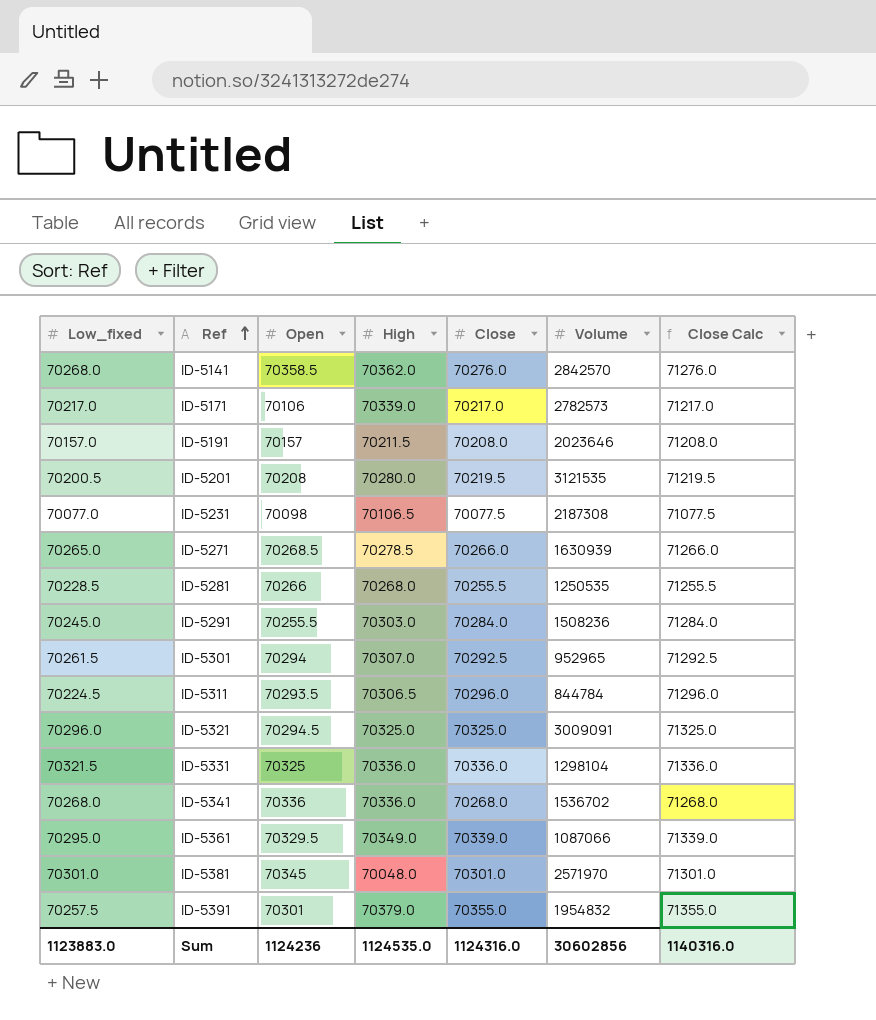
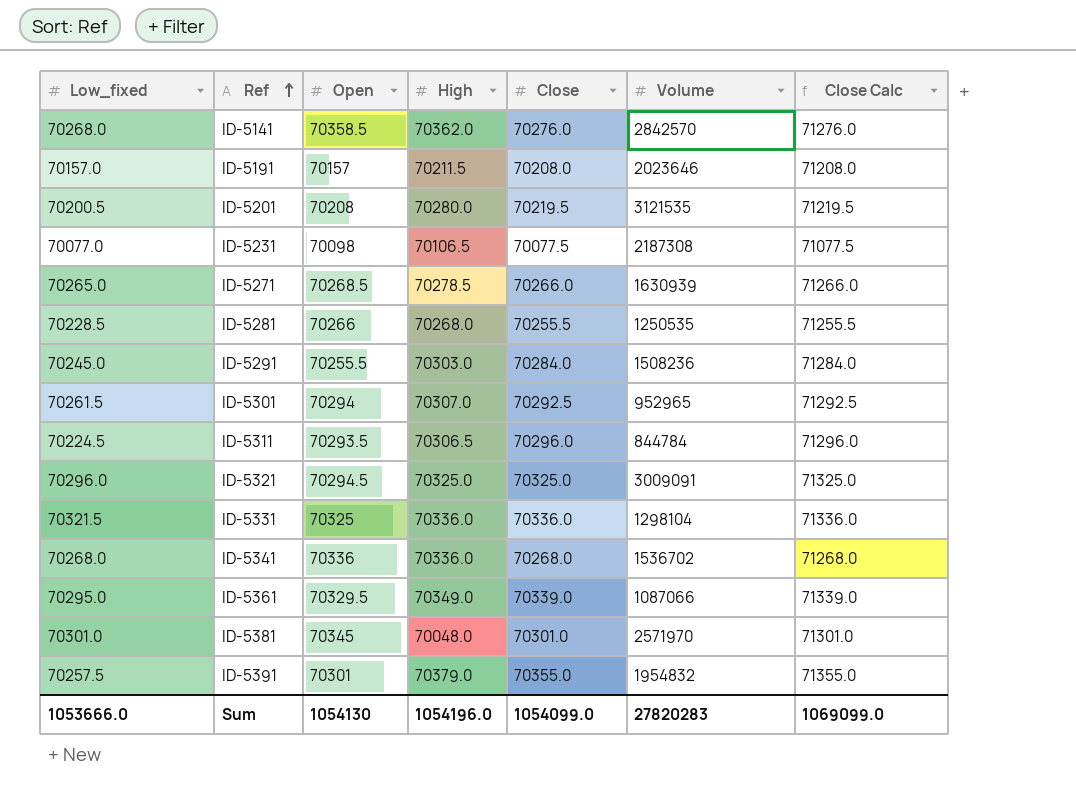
row ID-5171: 70217.0 | 70106 | 70339.0 | 70217.0 | 2782573 | 71217.0 -> none
Sum | Low_fixed: 1123883.0 -> 1053666.0
Sum | Open: 1124236 -> 1054130
Sum | High: 1124535.0 -> 1054196.0
Sum | Close: 1124316.0 -> 1054099.0
Sum | Volume: 30602856 -> 27820283
Sum | Close Calc: 1140316.0 -> 1069099.0

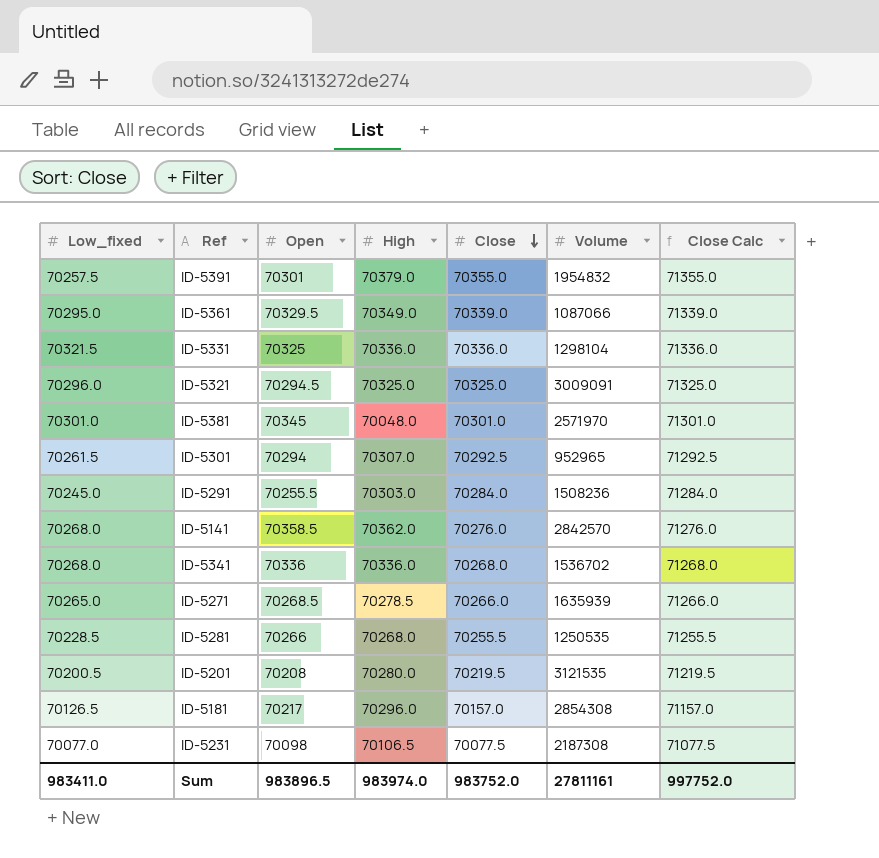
row order: Ref ascending -> Close descending
row ID-5191: 70157.0 | 70157 | 70211.5 | 70208.0 | 2023646 | 71208.0 -> none
row ID-5311: 70224.5 | 70293.5 | 70306.5 | 70296.0 | 844784 | 71296.0 -> none
ID-5271 | Volume: 1630939 -> 1635939
row ID-5181: none -> 70126.5 | 70217 | 70296.0 | 70157.0 | 2854308 | 71157.0
Sum | Low_fixed: 1053666.0 -> 983411.0
Sum | Open: 1054130 -> 983896.5
Sum | High: 1054196.0 -> 983974.0
Sum | Close: 1054099.0 -> 983752.0
Sum | Volume: 27820283 -> 27811161
Sum | Close Calc: 1069099.0 -> 997752.0

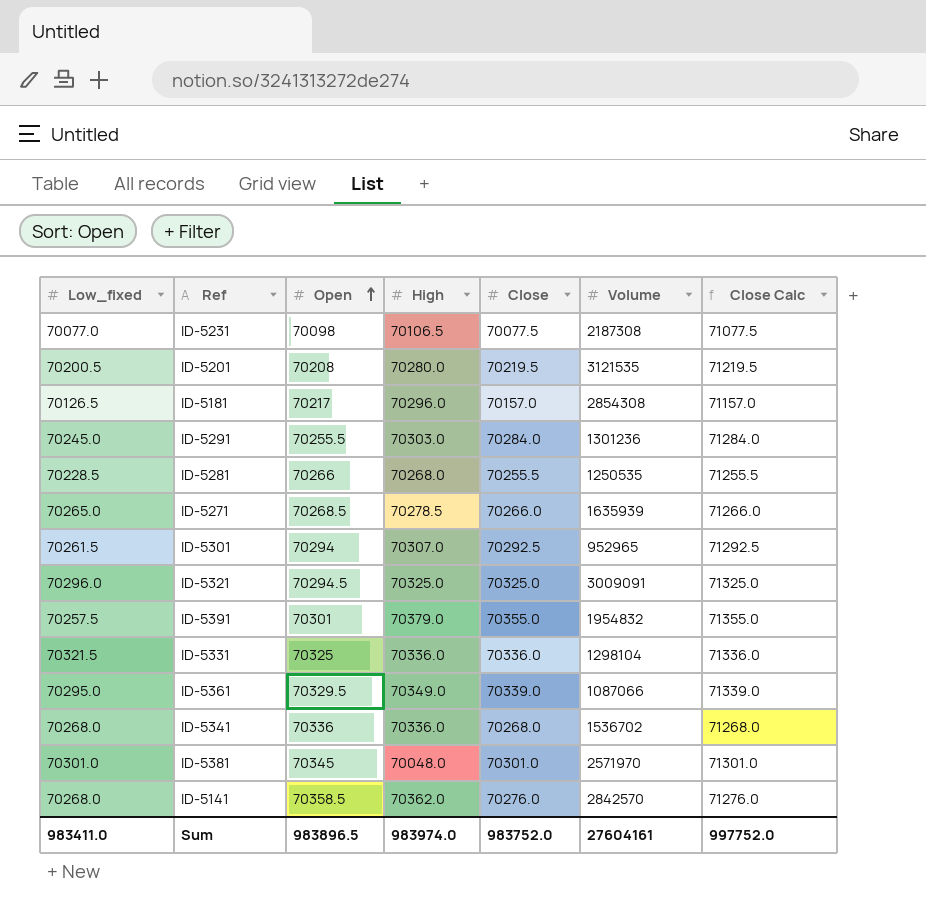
row order: Close descending -> Open ascending
ID-5291 | Volume: 1508236 -> 1301236
Sum | Volume: 27811161 -> 27604161

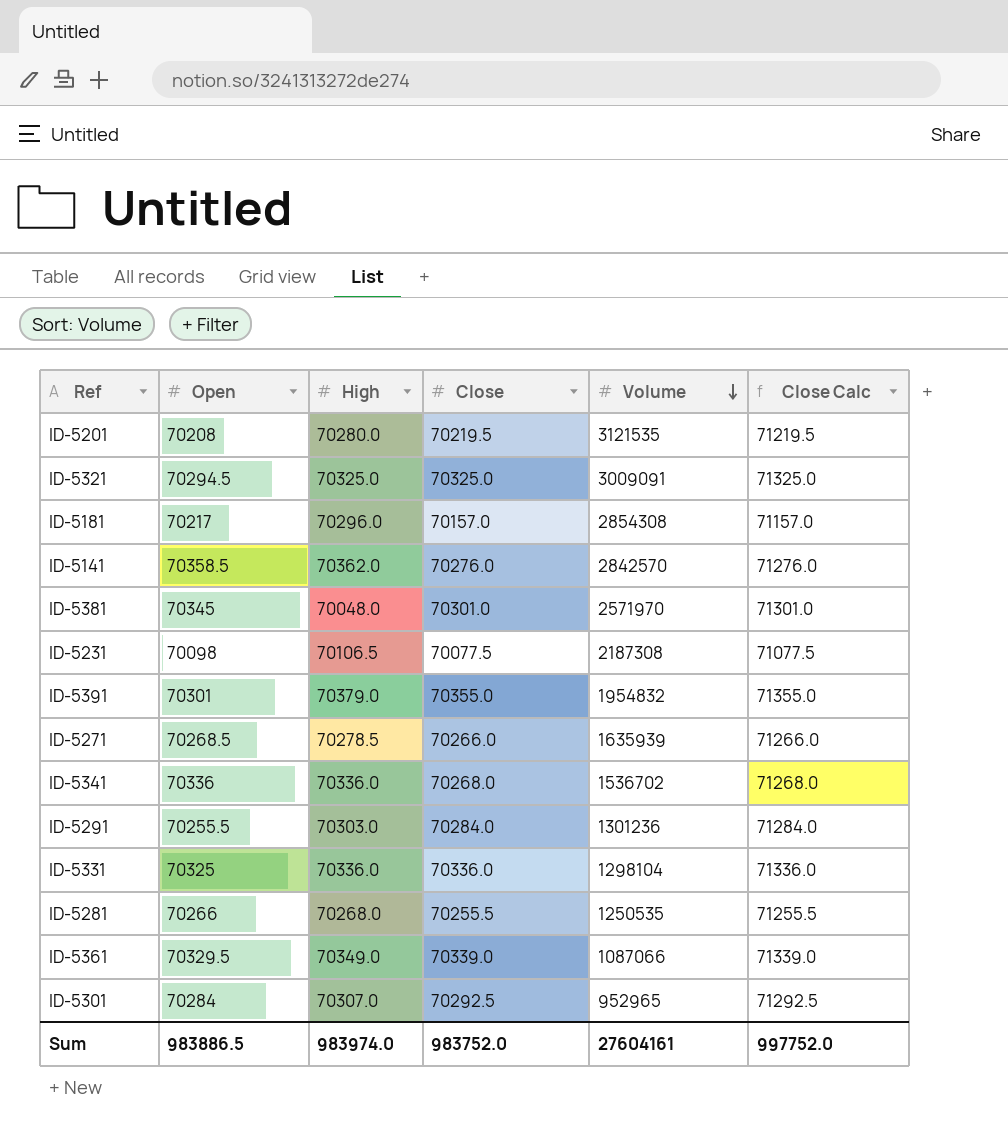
row order: Open ascending -> Volume descending
column Low_fixed | position: 1 -> none
ID-5301 | Open: 70294 -> 70284
Sum | Open: 983896.5 -> 983886.5

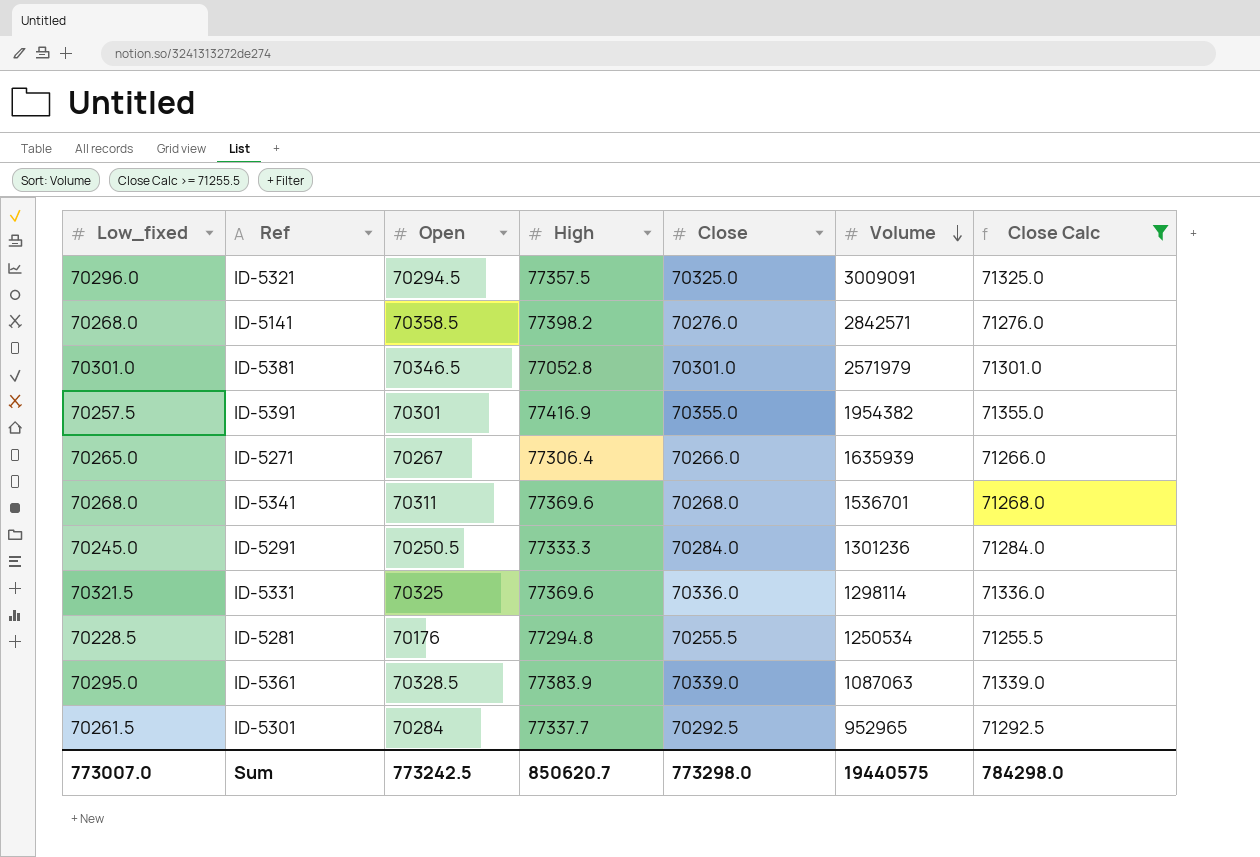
filter: none -> Close Calc >= 71255.5
column Low_fixed | position: none -> 1
ID-5321 | High: 70325.0 -> 77357.5
ID-5141 | High: 70362.0 -> 77398.2
ID-5141 | Volume: 2842570 -> 2842571
ID-5381 | Open: 70345 -> 70346.5
ID-5381 | High: 70048.0 -> 77052.8
ID-5381 | Volume: 2571970 -> 2571979
ID-5391 | High: 70379.0 -> 77416.9
ID-5391 | Volume: 1954832 -> 1954382
ID-5271 | Open: 70268.5 -> 70267
ID-5271 | High: 70278.5 -> 77306.4
ID-5341 | Open: 70336 -> 70311
ID-5341 | High: 70336.0 -> 77369.6
ID-5341 | Volume: 1536702 -> 1536701
ID-5291 | Open: 70255.5 -> 70250.5
ID-5291 | High: 70303.0 -> 77333.3
ID-5331 | High: 70336.0 -> 77369.6
ID-5331 | Volume: 1298104 -> 1298114
ID-5281 | Open: 70266 -> 70176
ID-5281 | High: 70268.0 -> 77294.8
ID-5281 | Volume: 1250535 -> 1250534
ID-5361 | Open: 70329.5 -> 70328.5
ID-5361 | High: 70349.0 -> 77383.9
ID-5361 | Volume: 1087066 -> 1087063
ID-5301 | High: 70307.0 -> 77337.7
Sum | Open: 983886.5 -> 773242.5
Sum | High: 983974.0 -> 850620.7
Sum | Close: 983752.0 -> 773298.0
Sum | Volume: 27604161 -> 19440575
Sum | Close Calc: 997752.0 -> 784298.0

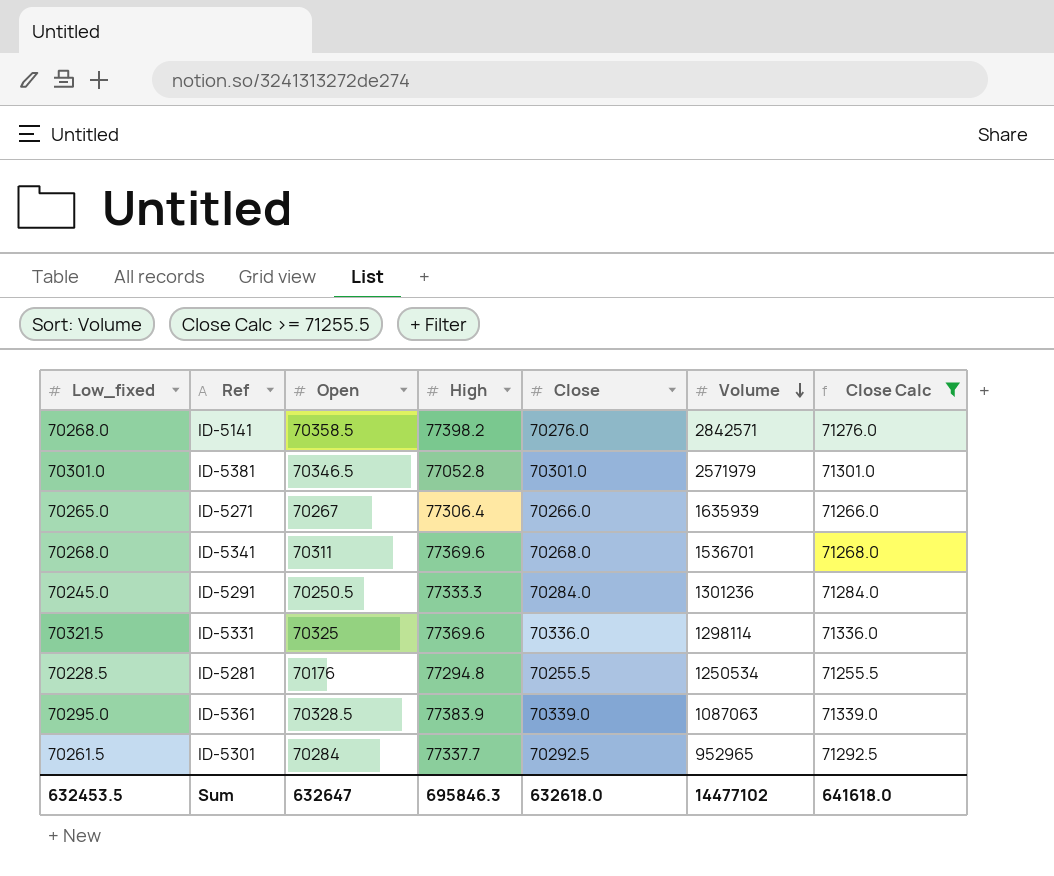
row ID-5321: 70296.0 | 70294.5 | 77357.5 | 70325.0 | 3009091 | 71325.0 -> none
row ID-5391: 70257.5 | 70301 | 77416.9 | 70355.0 | 1954382 | 71355.0 -> none
Sum | Low_fixed: 773007.0 -> 632453.5
Sum | Open: 773242.5 -> 632647
Sum | High: 850620.7 -> 695846.3
Sum | Close: 773298.0 -> 632618.0
Sum | Volume: 19440575 -> 14477102
Sum | Close Calc: 784298.0 -> 641618.0

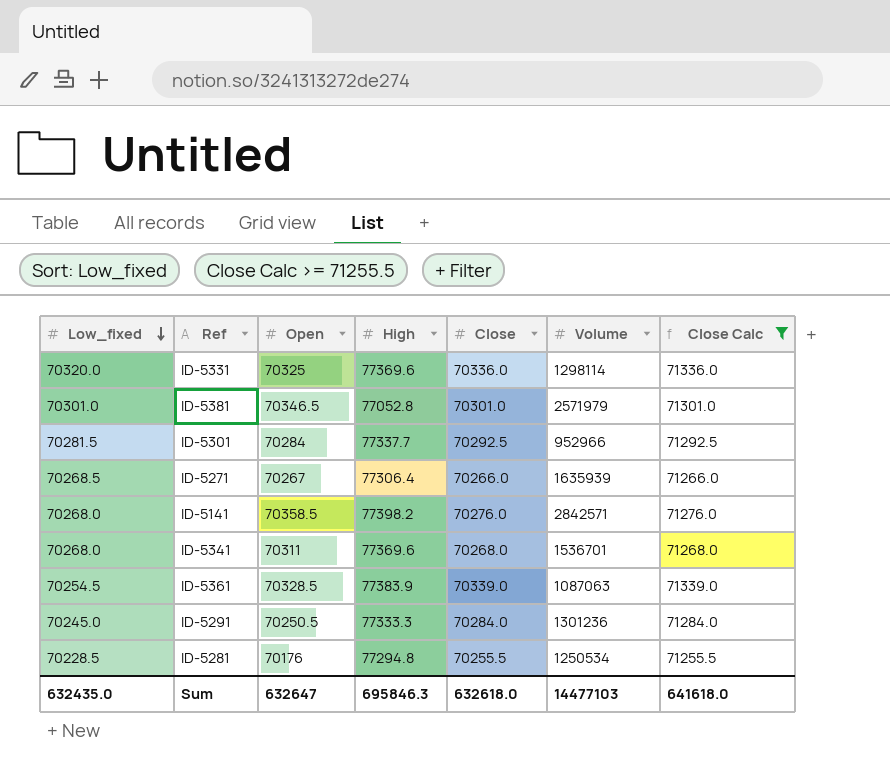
row order: Volume descending -> Low_fixed descending
ID-5331 | Low_fixed: 70321.5 -> 70320.0
ID-5301 | Low_fixed: 70261.5 -> 70281.5
ID-5301 | Volume: 952965 -> 952966
ID-5271 | Low_fixed: 70265.0 -> 70268.5
ID-5361 | Low_fixed: 70295.0 -> 70254.5
Sum | Low_fixed: 632453.5 -> 632435.0
Sum | Volume: 14477102 -> 14477103

